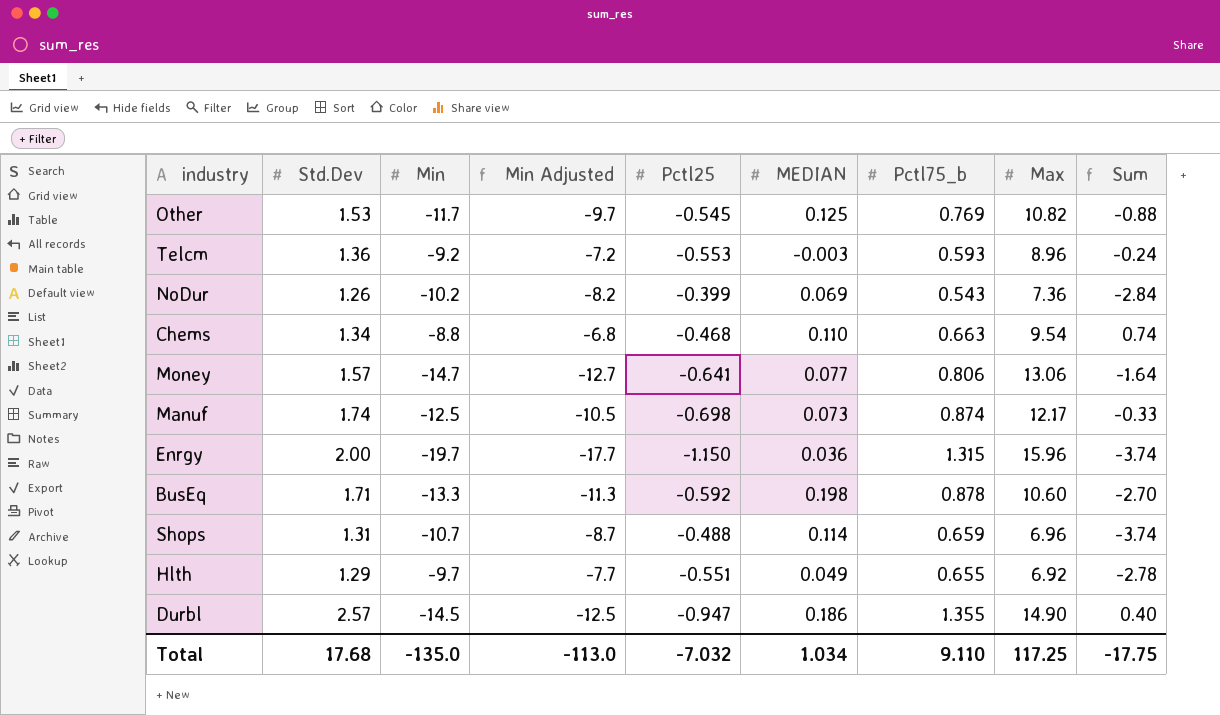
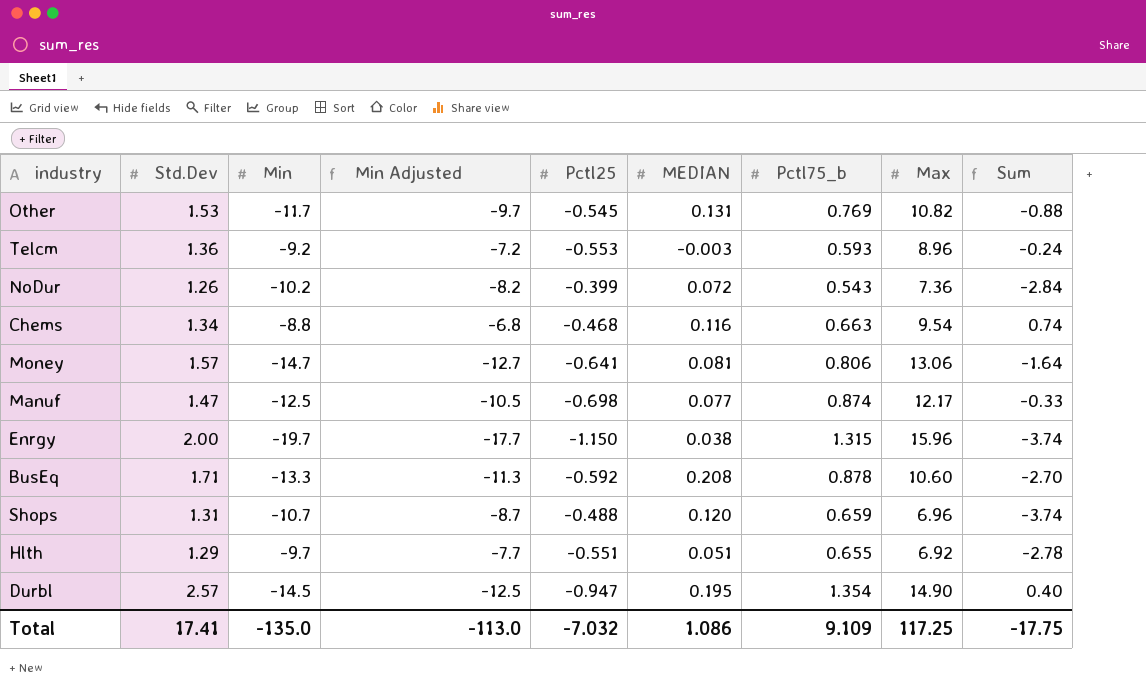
Other | MEDIAN: 0.125 -> 0.131
NoDur | MEDIAN: 0.069 -> 0.072
Chems | MEDIAN: 0.110 -> 0.116
Money | MEDIAN: 0.077 -> 0.081
Manuf | Std.Dev: 1.74 -> 1.47
Manuf | MEDIAN: 0.073 -> 0.077
Enrgy | MEDIAN: 0.036 -> 0.038
BusEq | MEDIAN: 0.198 -> 0.208
Shops | MEDIAN: 0.114 -> 0.120
Hlth | MEDIAN: 0.049 -> 0.051
Durbl | MEDIAN: 0.186 -> 0.195
Durbl | Pctl75_b: 1.355 -> 1.354
Total | Std.Dev: 17.68 -> 17.41
Total | MEDIAN: 1.034 -> 1.086
Total | Pctl75_b: 9.110 -> 9.109

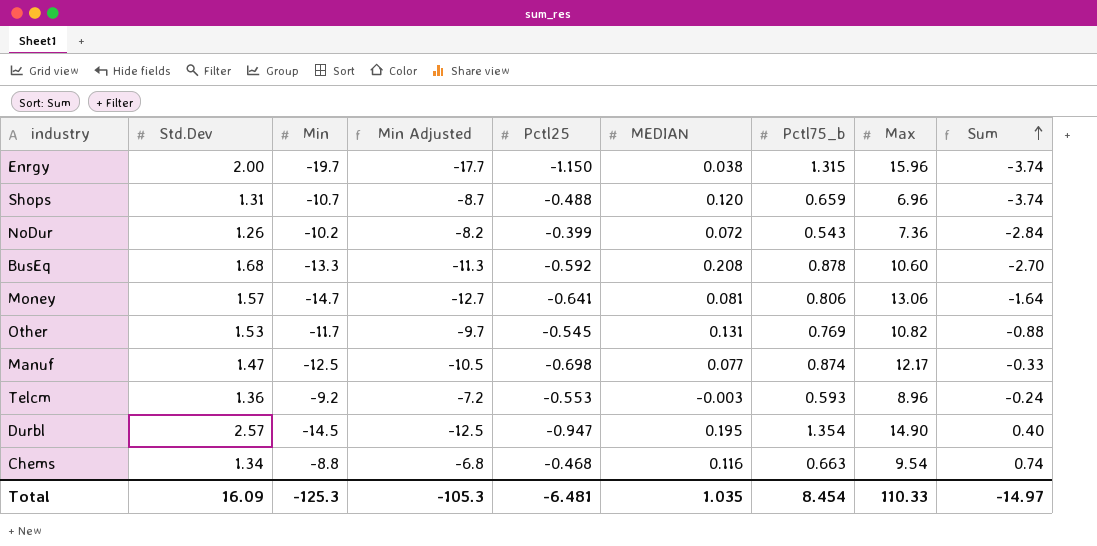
row order: none -> Sum ascending
row Hlth: 1.29 | -9.7 | -7.7 | -0.551 | 0.051 | 0.655 | 6.92 | -2.78 -> none
BusEq | Std.Dev: 1.71 -> 1.68
Total | Std.Dev: 17.41 -> 16.09
Total | Min: -135.0 -> -125.3
Total | Min Adjusted: -113.0 -> -105.3
Total | Pctl25: -7.032 -> -6.481
Total | MEDIAN: 1.086 -> 1.035
Total | Pctl75_b: 9.109 -> 8.454
Total | Max: 117.25 -> 110.33
Total | Sum: -17.75 -> -14.97

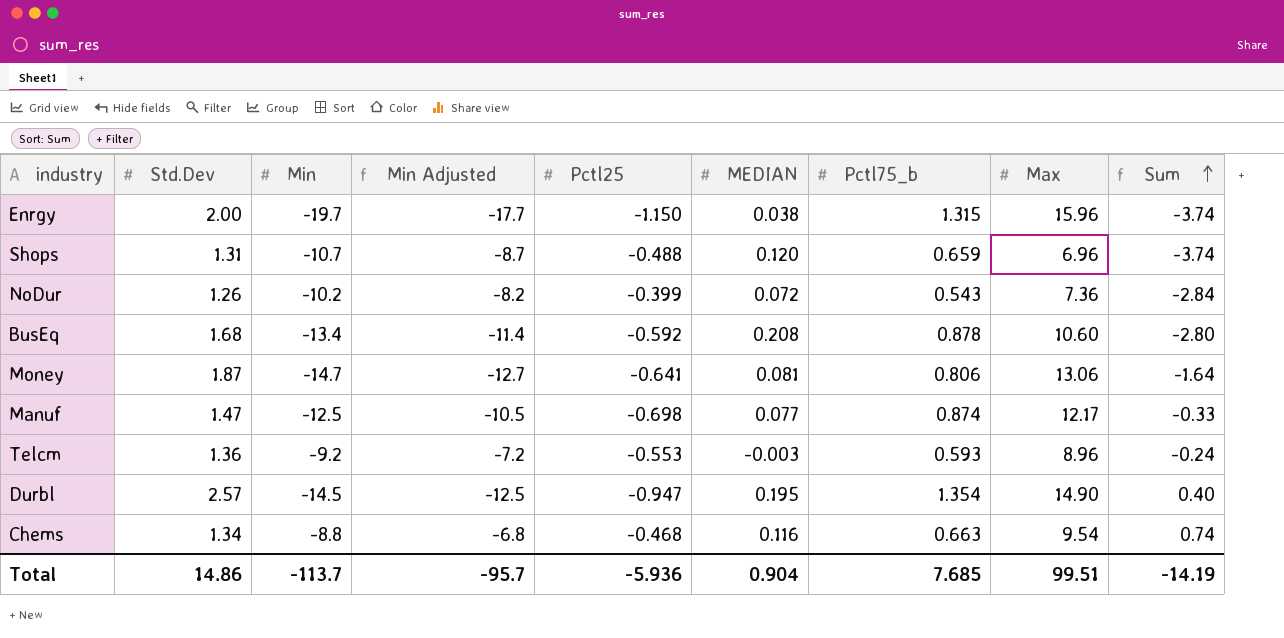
row Other: 1.53 | -11.7 | -9.7 | -0.545 | 0.131 | 0.769 | 10.82 | -0.88 -> none
BusEq | Min: -13.3 -> -13.4
BusEq | Min Adjusted: -11.3 -> -11.4
BusEq | Sum: -2.70 -> -2.80
Money | Std.Dev: 1.57 -> 1.87
Total | Std.Dev: 16.09 -> 14.86
Total | Min: -125.3 -> -113.7
Total | Min Adjusted: -105.3 -> -95.7
Total | Pctl25: -6.481 -> -5.936
Total | MEDIAN: 1.035 -> 0.904
Total | Pctl75_b: 8.454 -> 7.685
Total | Max: 110.33 -> 99.51
Total | Sum: -14.97 -> -14.19

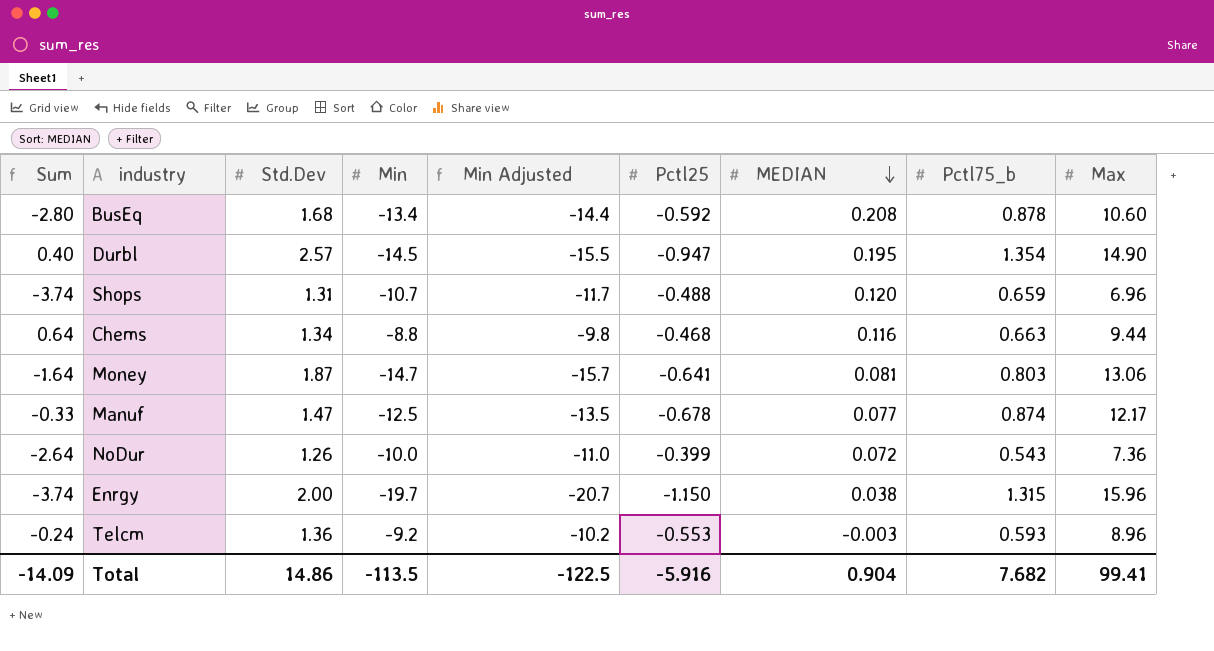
row order: Sum ascending -> MEDIAN descending
column Sum | position: 9 -> 1
column Min Adjusted | formula: [Min] + 2 -> [Min] - 1
Chems | Sum: 0.74 -> 0.64
Chems | Max: 9.54 -> 9.44
Money | Pctl75_b: 0.806 -> 0.803
Manuf | Pctl25: -0.698 -> -0.678
NoDur | Sum: -2.84 -> -2.64
NoDur | Min: -10.2 -> -10.0
Total | Sum: -14.19 -> -14.09
Total | Min: -113.7 -> -113.5
Total | Min Adjusted: -95.7 -> -122.5
Total | Pctl25: -5.936 -> -5.916
Total | Pctl75_b: 7.685 -> 7.682
Total | Max: 99.51 -> 99.41

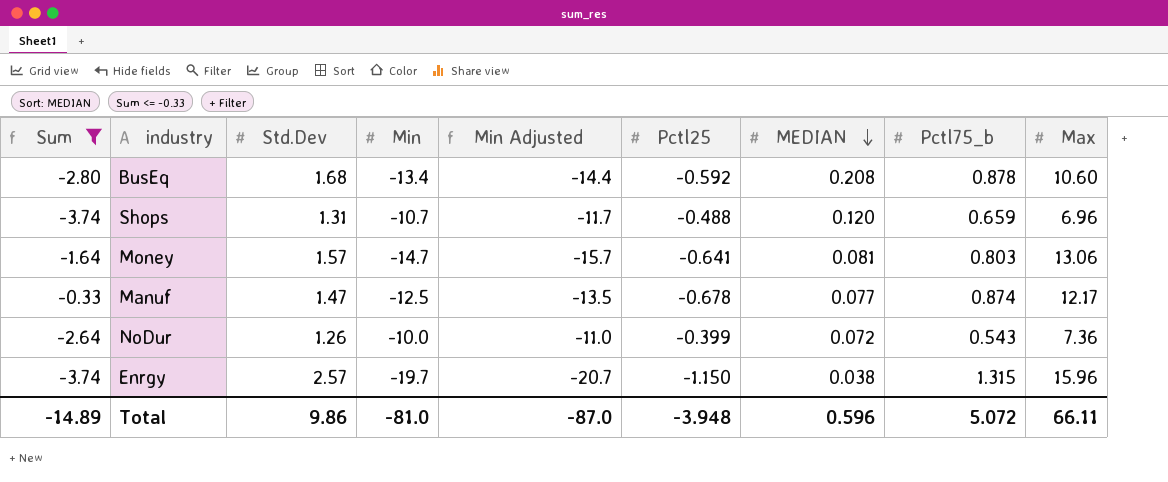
filter: none -> Sum <= -0.33
Money | Std.Dev: 1.87 -> 1.57
Enrgy | Std.Dev: 2.00 -> 2.57
Total | Sum: -14.09 -> -14.89
Total | Std.Dev: 14.86 -> 9.86
Total | Min: -113.5 -> -81.0
Total | Min Adjusted: -122.5 -> -87.0
Total | Pctl25: -5.916 -> -3.948
Total | MEDIAN: 0.904 -> 0.596
Total | Pctl75_b: 7.682 -> 5.072
Total | Max: 99.41 -> 66.11

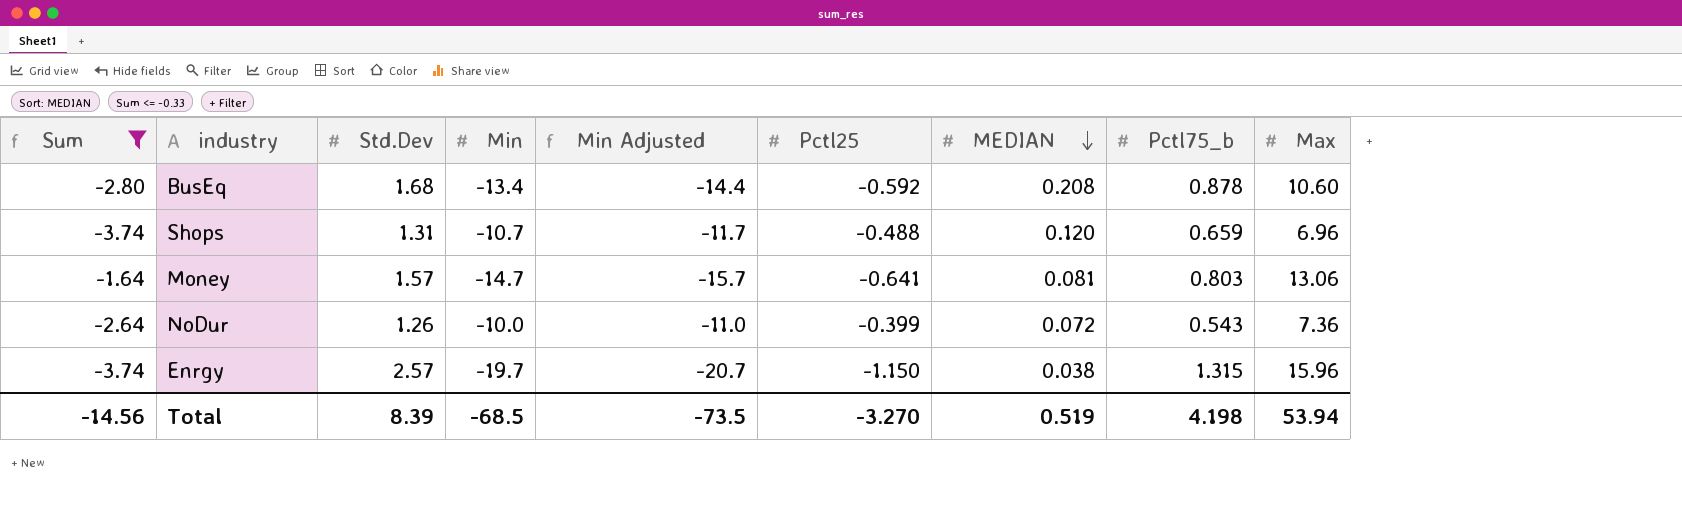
row Manuf: -0.33 | 1.47 | -12.5 | -13.5 | -0.678 | 0.077 | 0.874 | 12.17 -> none
Total | Sum: -14.89 -> -14.56
Total | Std.Dev: 9.86 -> 8.39
Total | Min: -81.0 -> -68.5
Total | Min Adjusted: -87.0 -> -73.5
Total | Pctl25: -3.948 -> -3.270
Total | MEDIAN: 0.596 -> 0.519
Total | Pctl75_b: 5.072 -> 4.198
Total | Max: 66.11 -> 53.94

